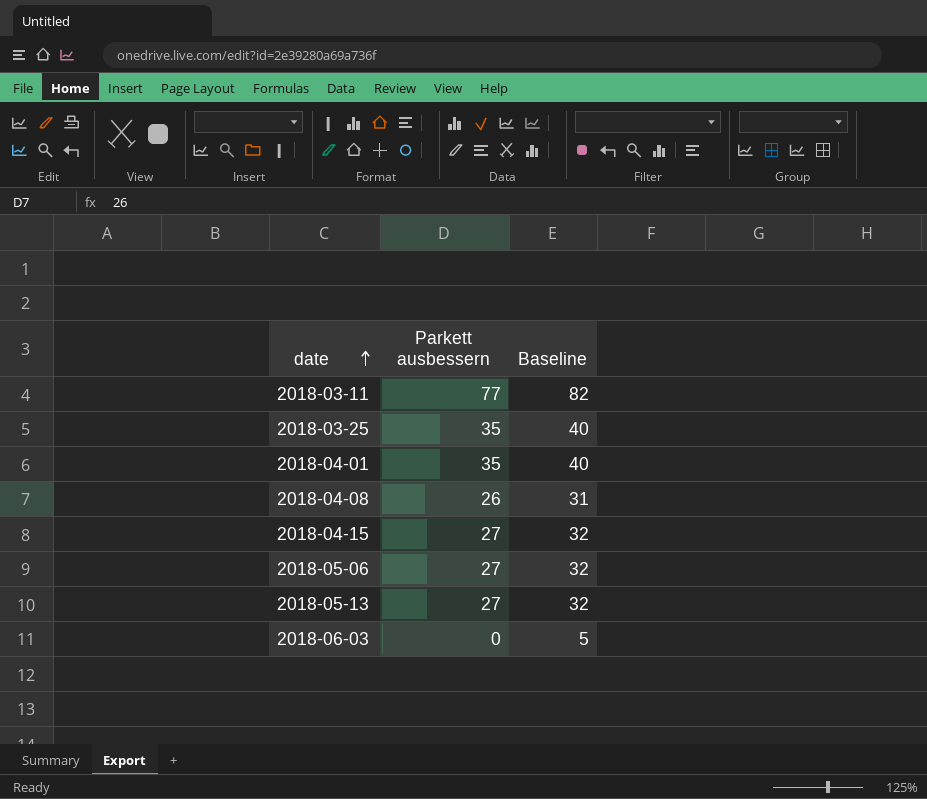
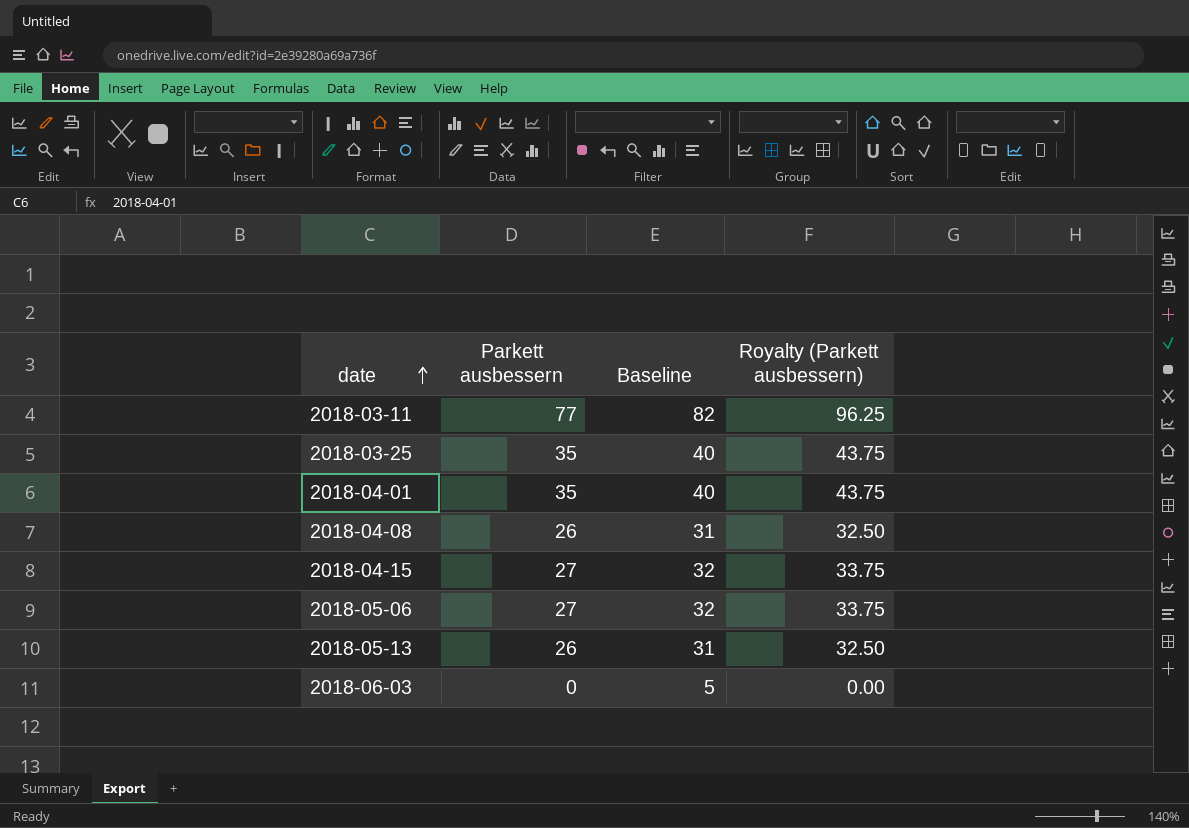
column Royalty (Parkett ausbessern) | formula: none -> [Parkett ausbessern] * 1.25
2018-05-13 | Parkett ausbessern: 27 -> 26
2018-05-13 | Baseline: 32 -> 31

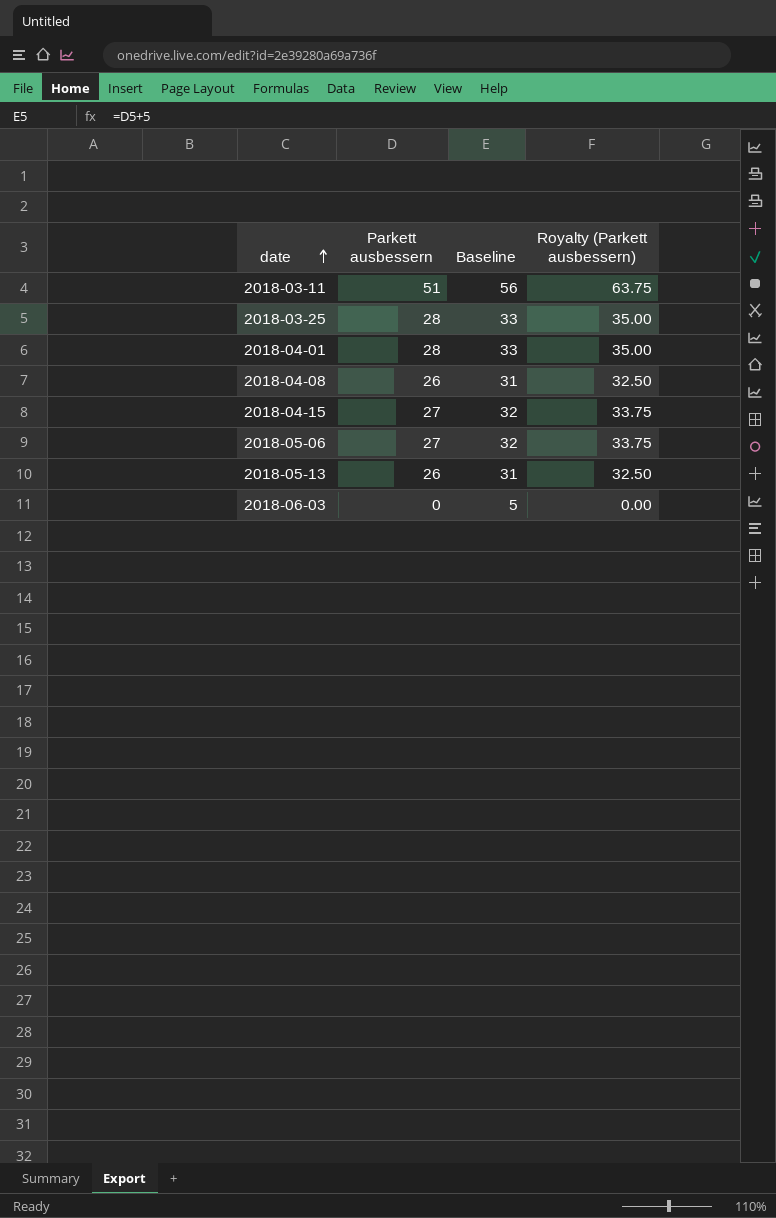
2018-03-11 | Parkett ausbessern: 77 -> 51
2018-03-11 | Baseline: 82 -> 56
2018-03-11 | Royalty (Parkett ausbessern): 96.25 -> 63.75
2018-03-25 | Parkett ausbessern: 35 -> 28
2018-03-25 | Baseline: 40 -> 33
2018-03-25 | Royalty (Parkett ausbessern): 43.75 -> 35.00
2018-04-01 | Parkett ausbessern: 35 -> 28
2018-04-01 | Baseline: 40 -> 33
2018-04-01 | Royalty (Parkett ausbessern): 43.75 -> 35.00

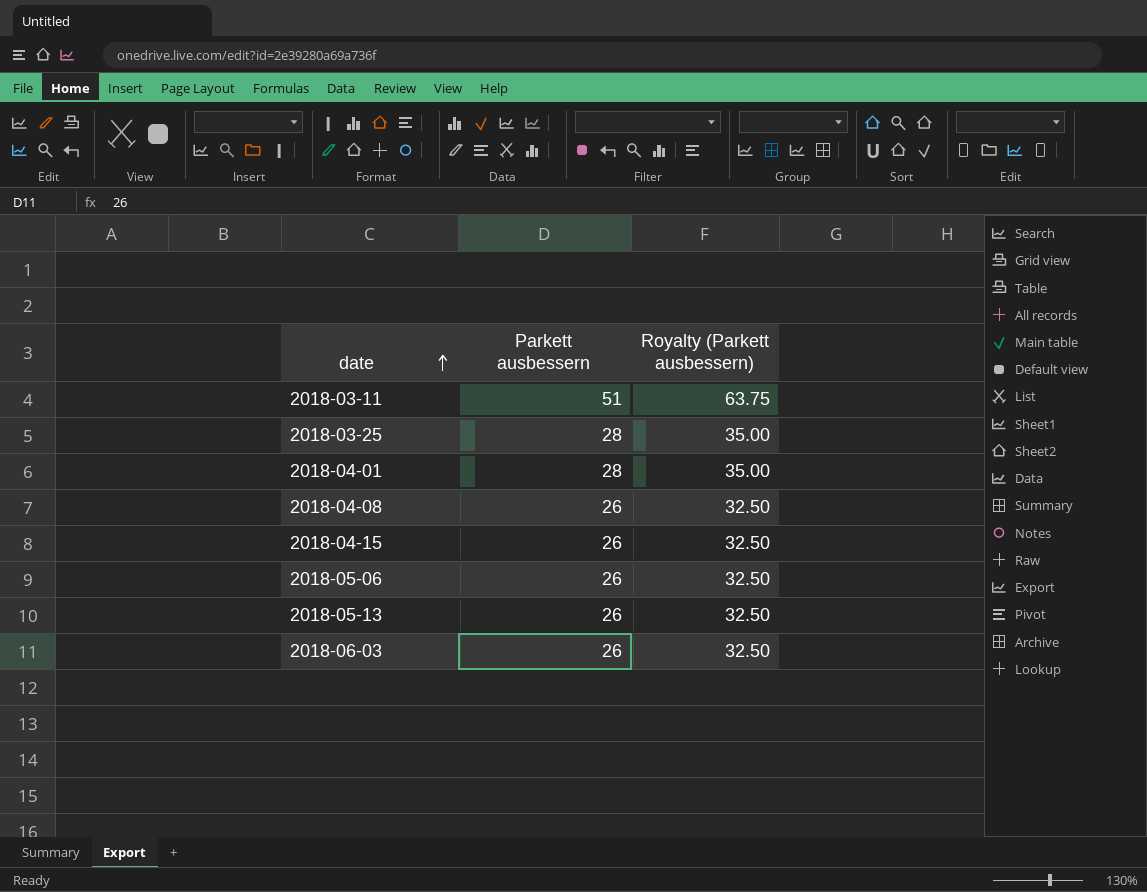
column Baseline | formula: [Parkett ausbessern] + 5 -> none
2018-04-15 | Parkett ausbessern: 27 -> 26
2018-04-15 | Royalty (Parkett ausbessern): 33.75 -> 32.50
2018-05-06 | Parkett ausbessern: 27 -> 26
2018-05-06 | Royalty (Parkett ausbessern): 33.75 -> 32.50
2018-06-03 | Parkett ausbessern: 0 -> 26
2018-06-03 | Royalty (Parkett ausbessern): 0.00 -> 32.50

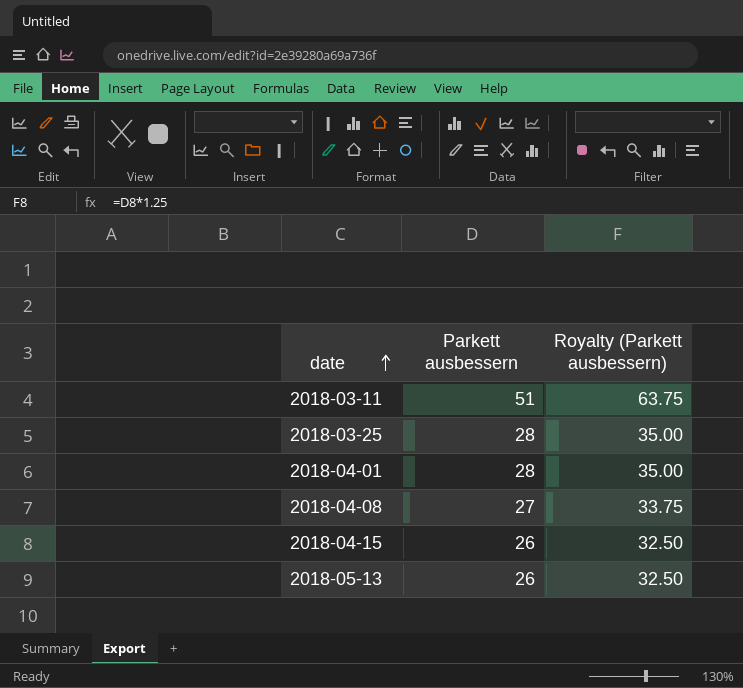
row 2018-05-06: 26 | 32.50 -> none
row 2018-06-03: 26 | 32.50 -> none
2018-04-08 | Parkett ausbessern: 26 -> 27
2018-04-08 | Royalty (Parkett ausbessern): 32.50 -> 33.75

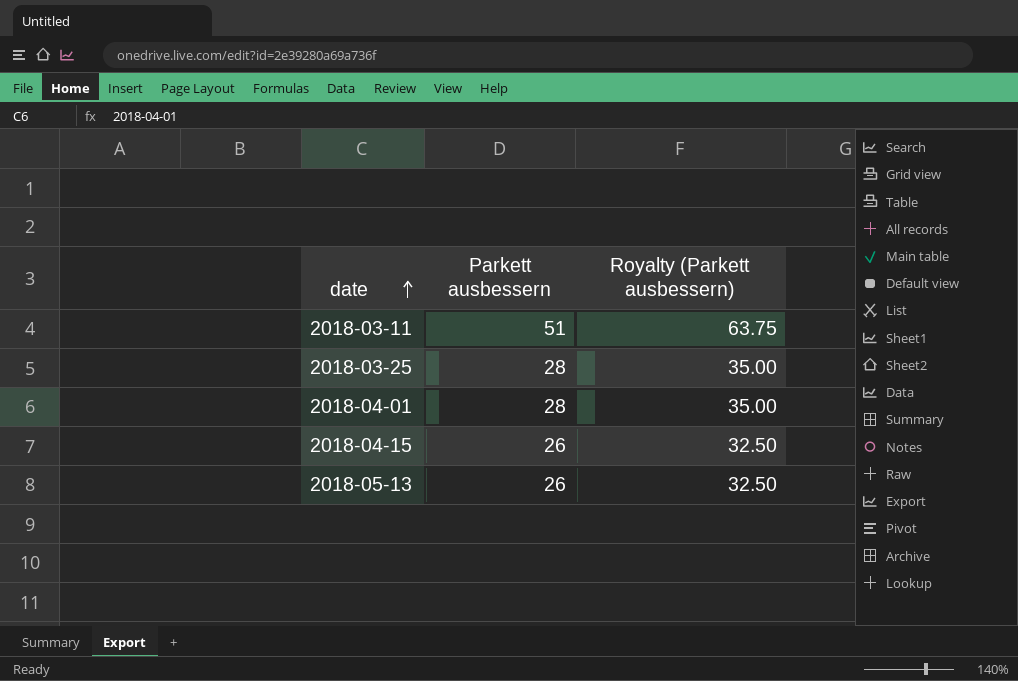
row 2018-04-08: 27 | 33.75 -> none

